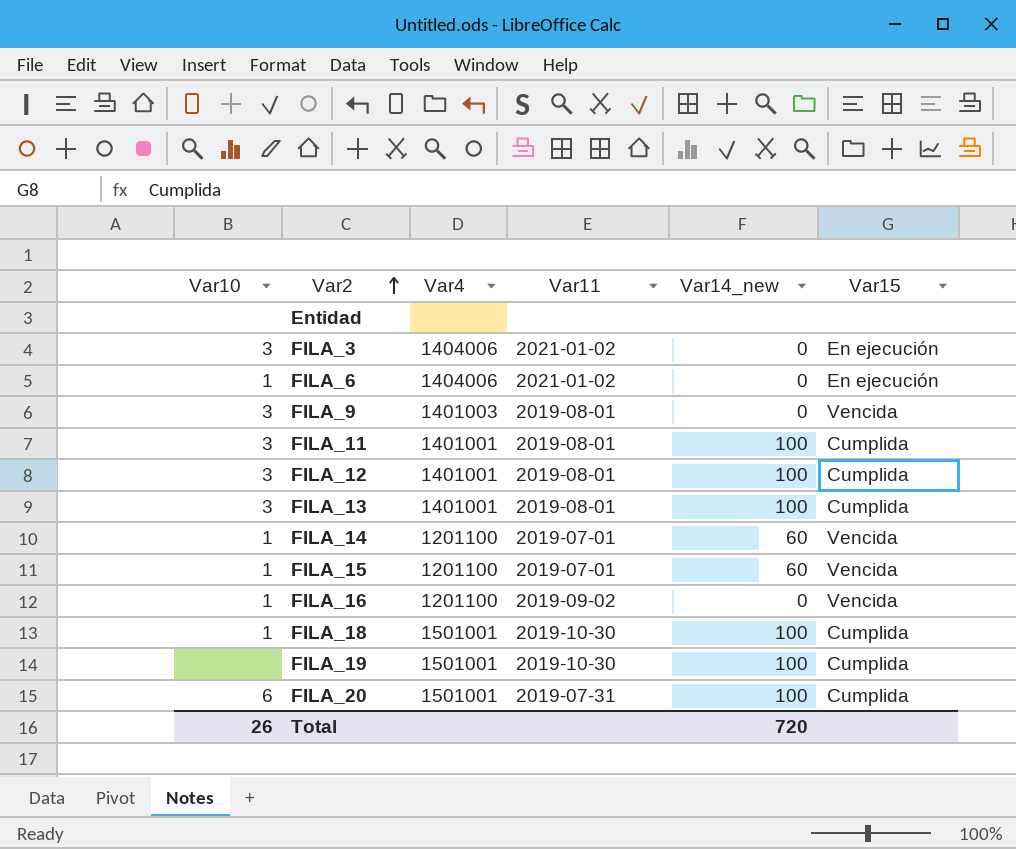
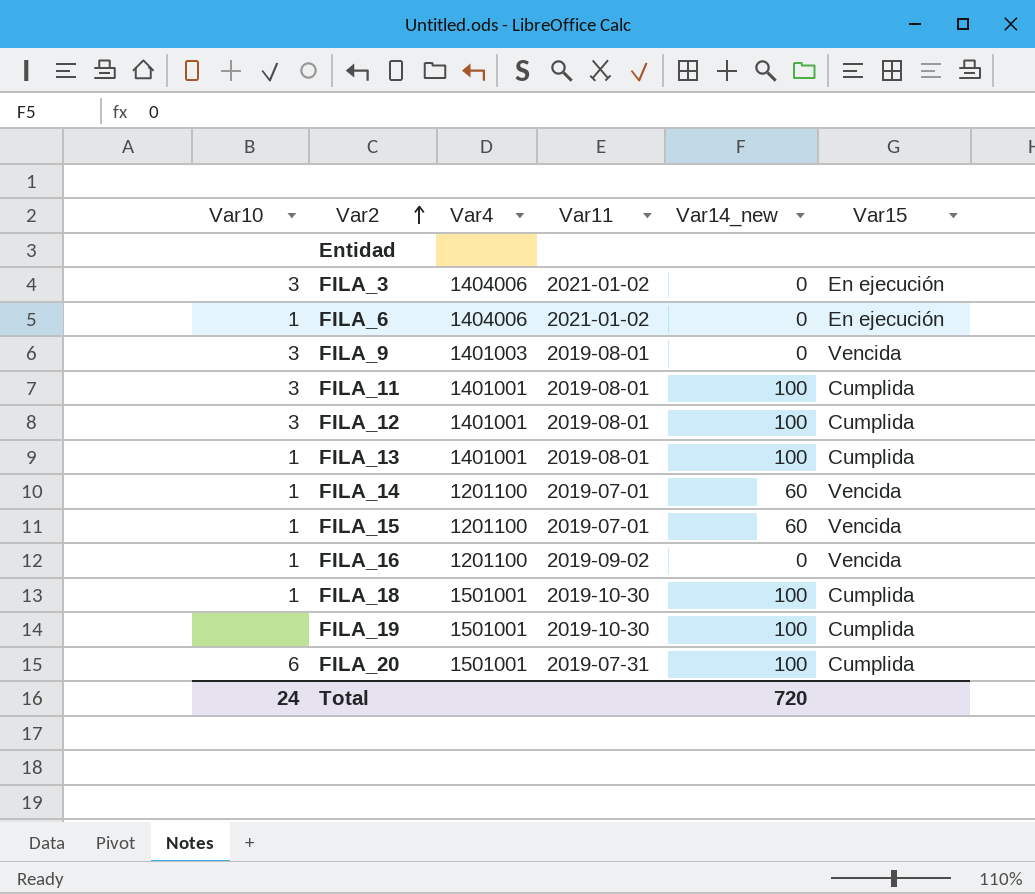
FILA_13 | Var10: 3 -> 1
Total | Var10: 26 -> 24

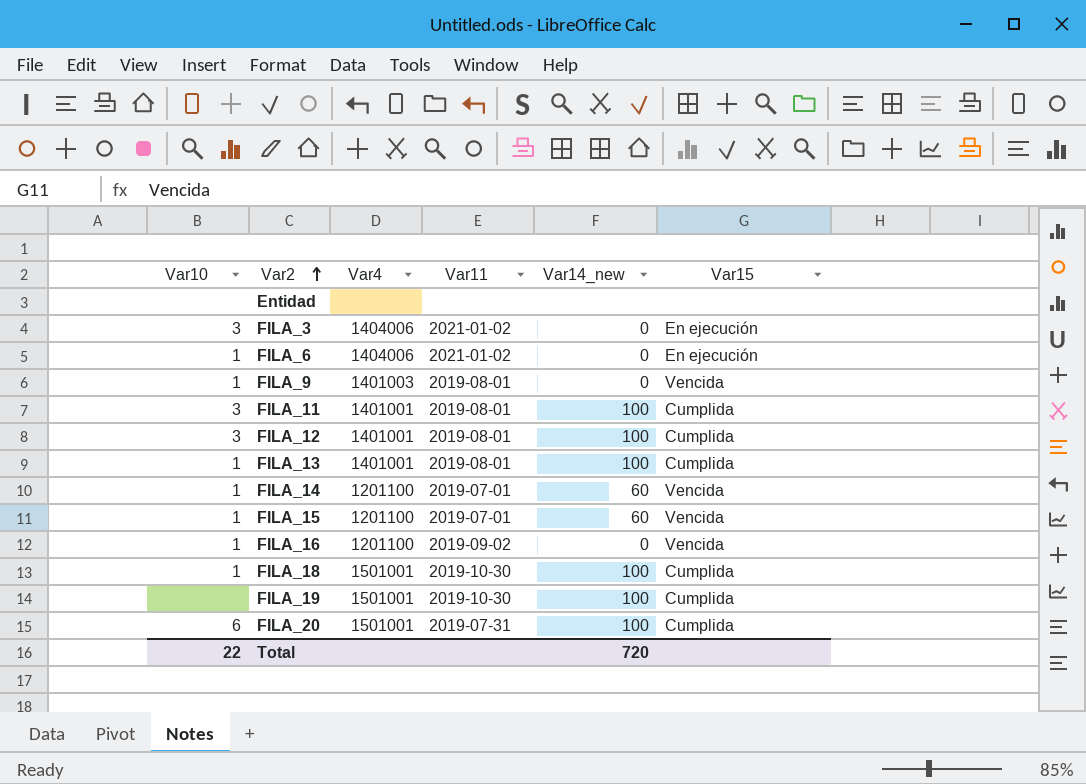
FILA_9 | Var10: 3 -> 1
Total | Var10: 24 -> 22

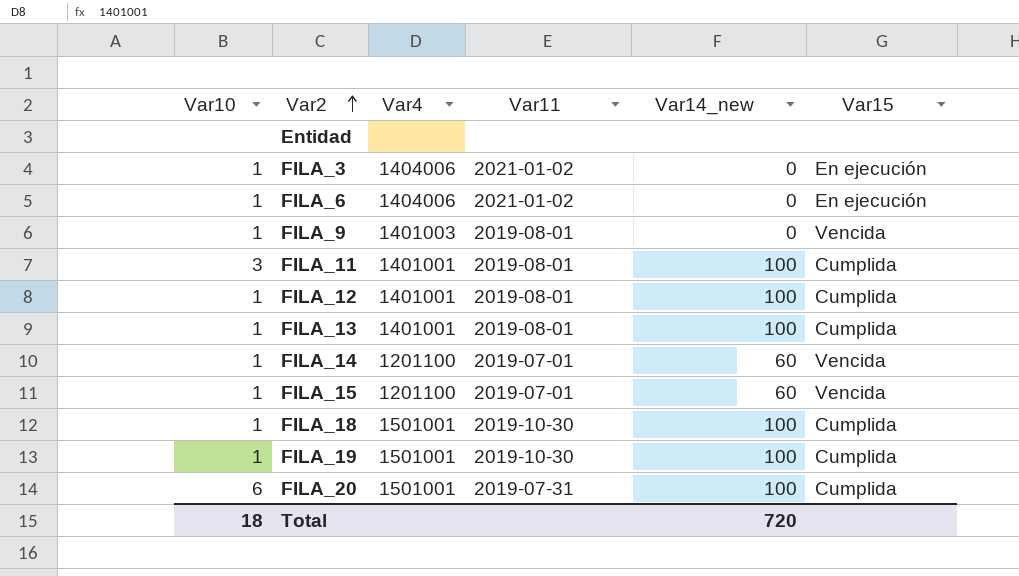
row FILA_16: 1 | 1201100 | 2019-09-02 | 0 | Vencida -> none
FILA_3 | Var10: 3 -> 1
FILA_12 | Var10: 3 -> 1
FILA_19 | Var10: none -> 1
Total | Var10: 22 -> 18

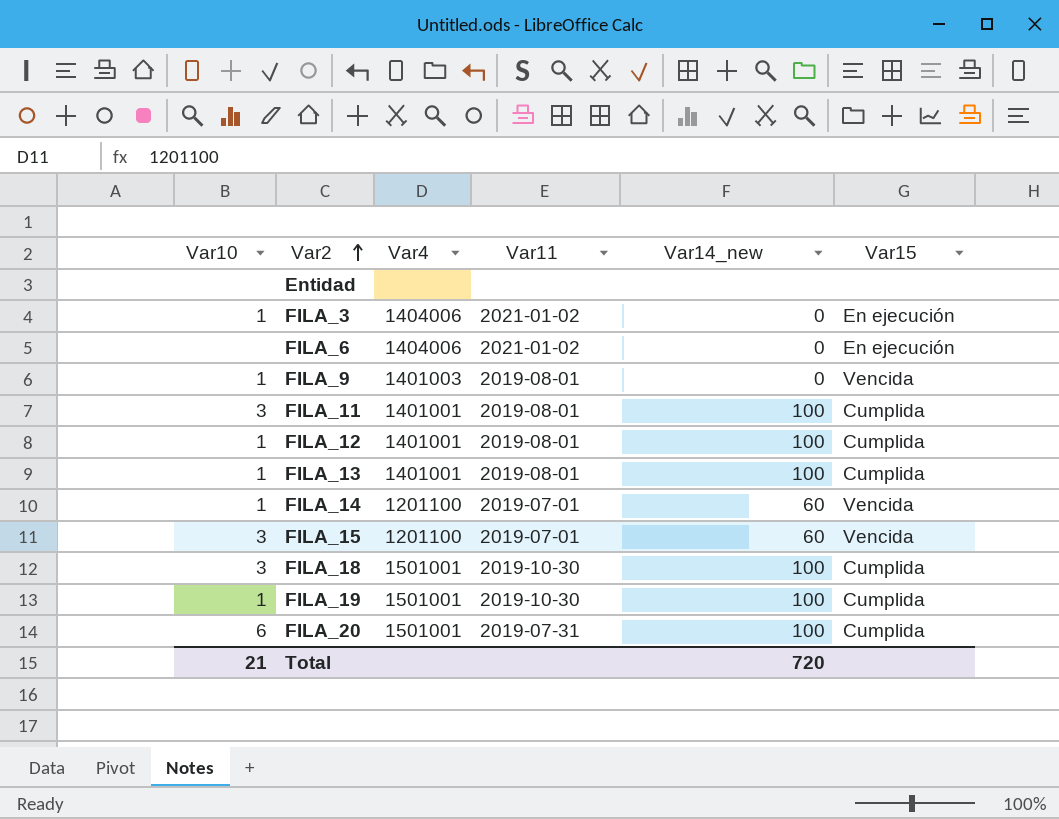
FILA_6 | Var10: 1 -> none
FILA_15 | Var10: 1 -> 3
FILA_18 | Var10: 1 -> 3
Total | Var10: 18 -> 21

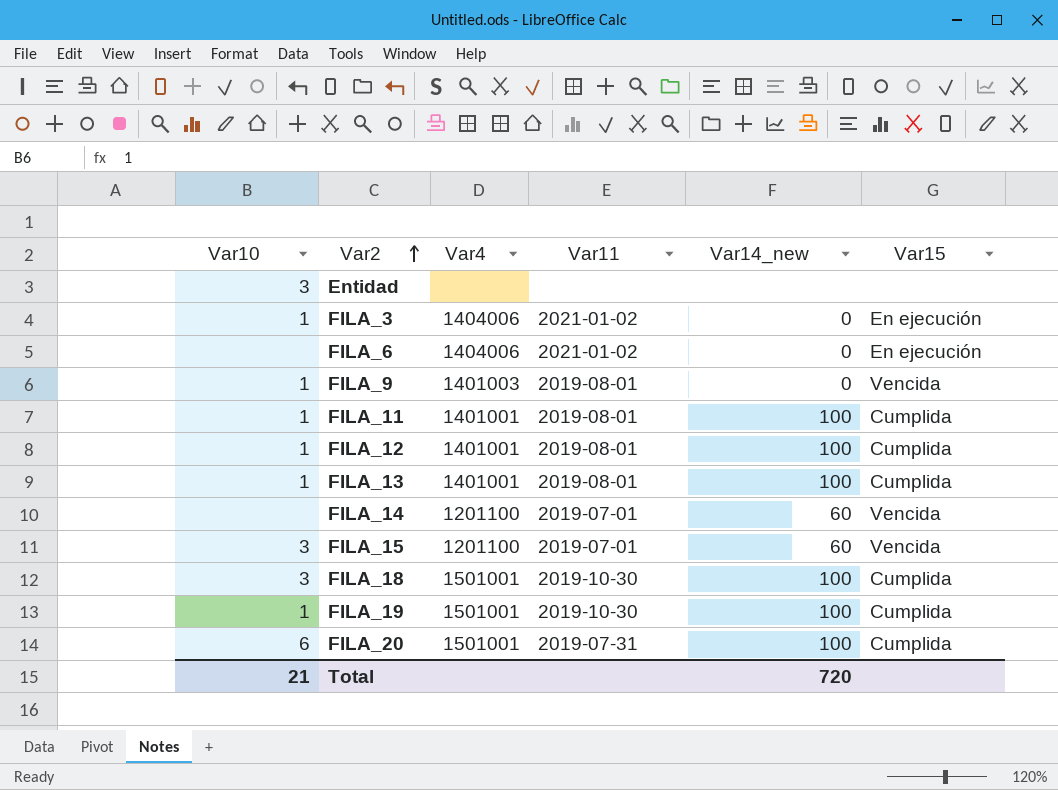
Entidad | Var10: none -> 3
FILA_11 | Var10: 3 -> 1
FILA_14 | Var10: 1 -> none

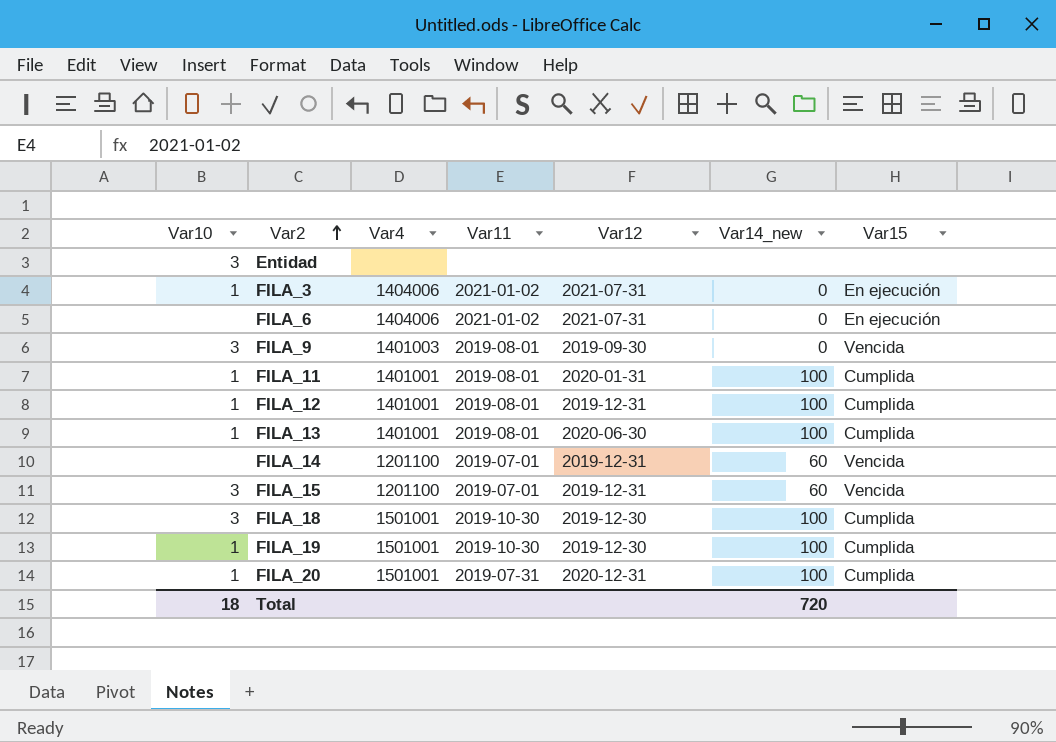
column Var12 | position: none -> 5
FILA_9 | Var10: 1 -> 3
FILA_20 | Var10: 6 -> 1
Total | Var10: 21 -> 18

